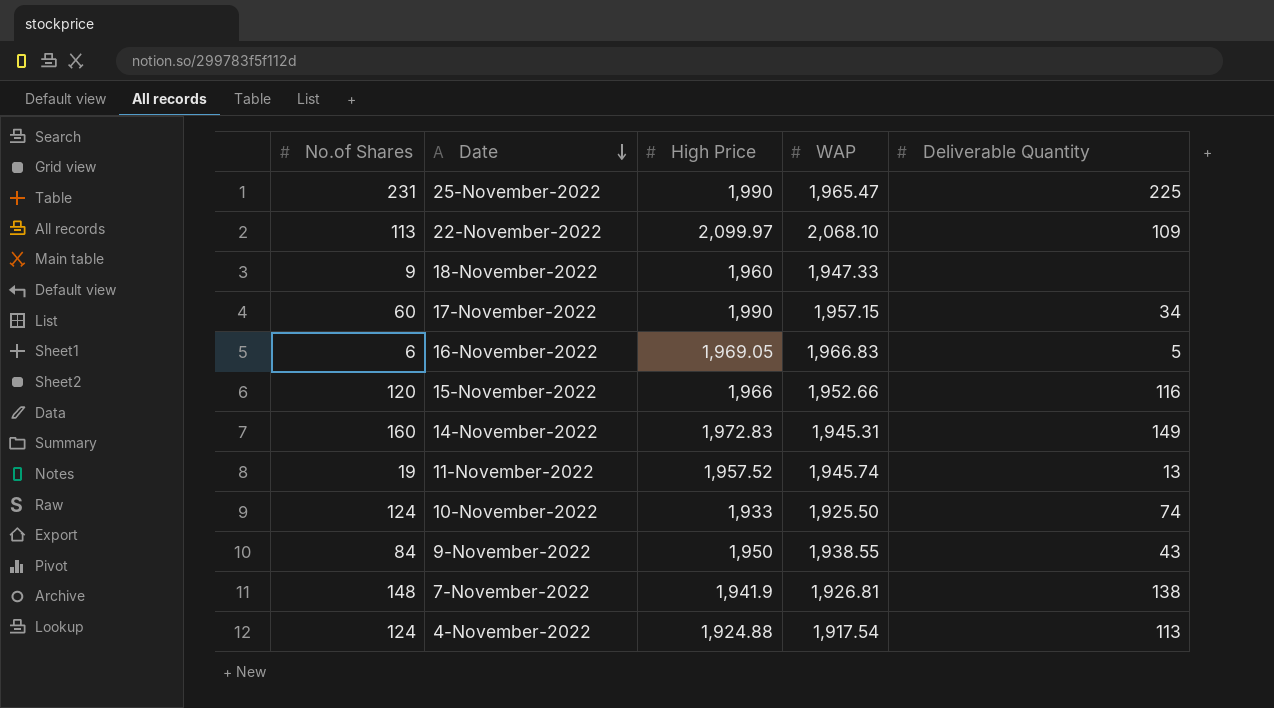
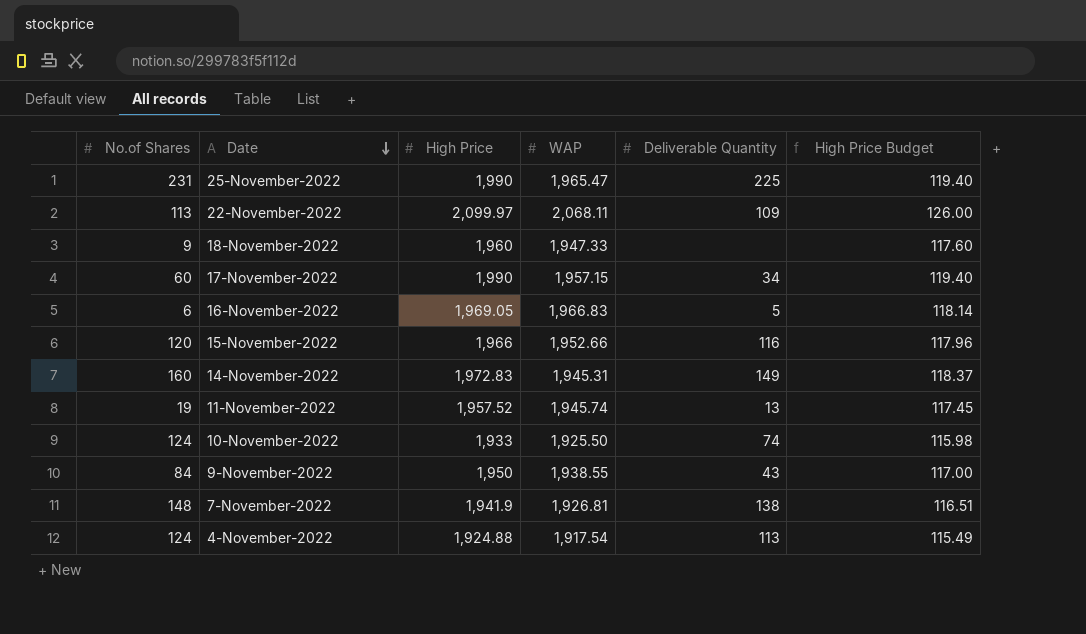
column High Price Budget | formula: none -> [High Price] * 0.06
22-November-2022 | WAP: 2,068.10 -> 2,068.11

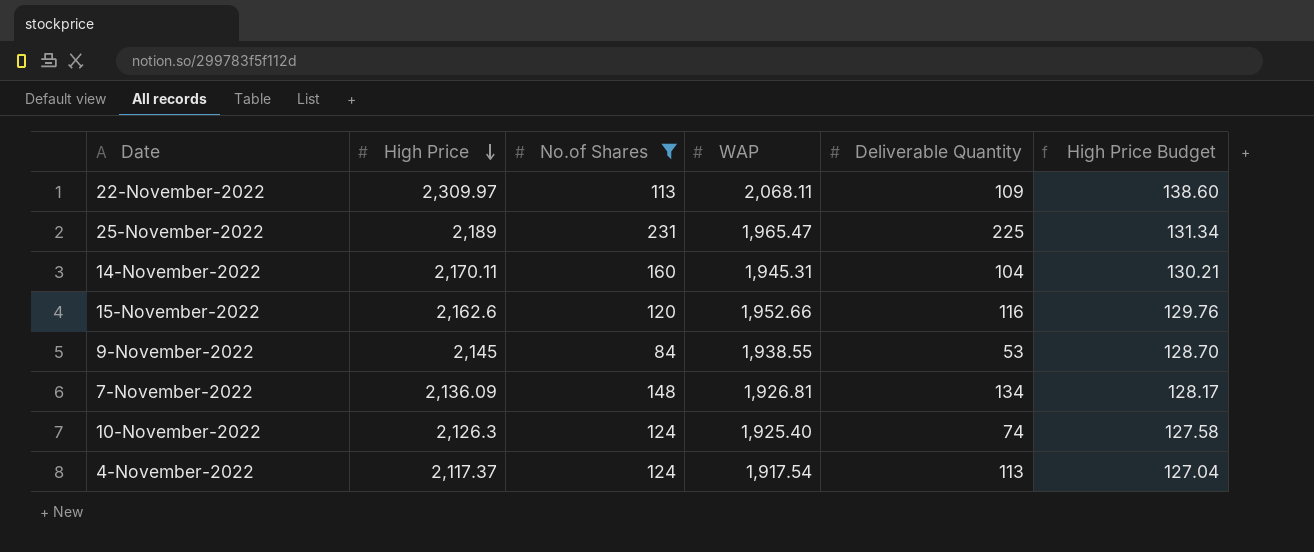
filter: none -> No.of Shares >= 84
row order: Date descending -> High Price descending
column No.of Shares | position: 1 -> 3
22-November-2022 | High Price: 2,099.97 -> 2,309.97
22-November-2022 | High Price Budget: 126.00 -> 138.60
25-November-2022 | High Price: 1,990 -> 2,189
25-November-2022 | High Price Budget: 119.40 -> 131.34
14-November-2022 | High Price: 1,972.83 -> 2,170.11
14-November-2022 | Deliverable Quantity: 149 -> 104
14-November-2022 | High Price Budget: 118.37 -> 130.21
15-November-2022 | High Price: 1,966 -> 2,162.6
15-November-2022 | High Price Budget: 117.96 -> 129.76
9-November-2022 | High Price: 1,950 -> 2,145
9-November-2022 | Deliverable Quantity: 43 -> 53
9-November-2022 | High Price Budget: 117.00 -> 128.70
7-November-2022 | High Price: 1,941.9 -> 2,136.09
7-November-2022 | Deliverable Quantity: 138 -> 134
7-November-2022 | High Price Budget: 116.51 -> 128.17
10-November-2022 | High Price: 1,933 -> 2,126.3
10-November-2022 | WAP: 1,925.50 -> 1,925.40
10-November-2022 | High Price Budget: 115.98 -> 127.58
4-November-2022 | High Price: 1,924.88 -> 2,117.37
4-November-2022 | High Price Budget: 115.49 -> 127.04

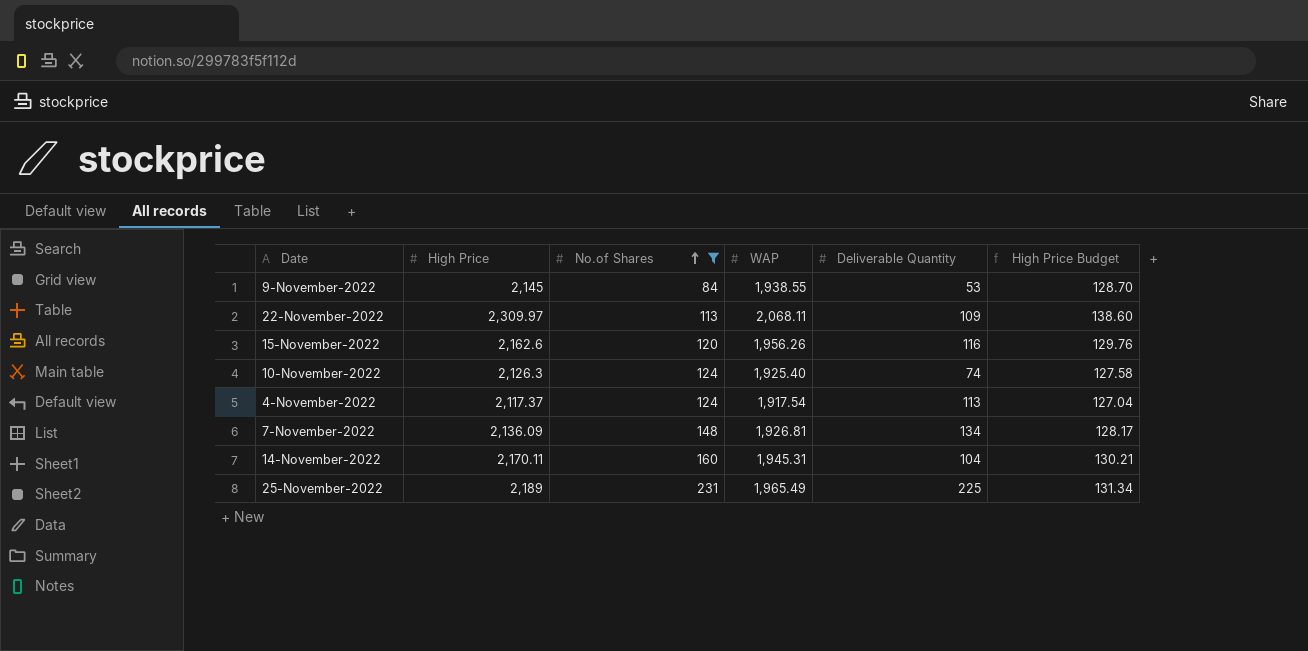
row order: High Price descending -> No.of Shares ascending
15-November-2022 | WAP: 1,952.66 -> 1,956.26
25-November-2022 | WAP: 1,965.47 -> 1,965.49

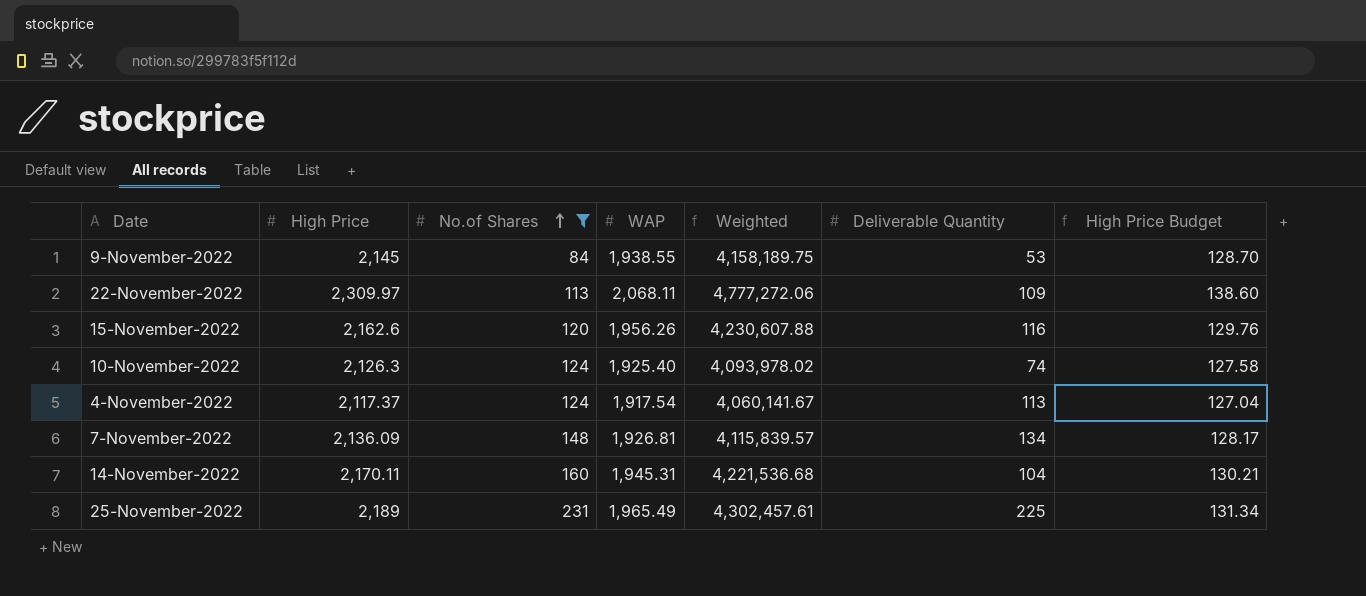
column Weighted | formula: none -> [High Price] * [WAP]

